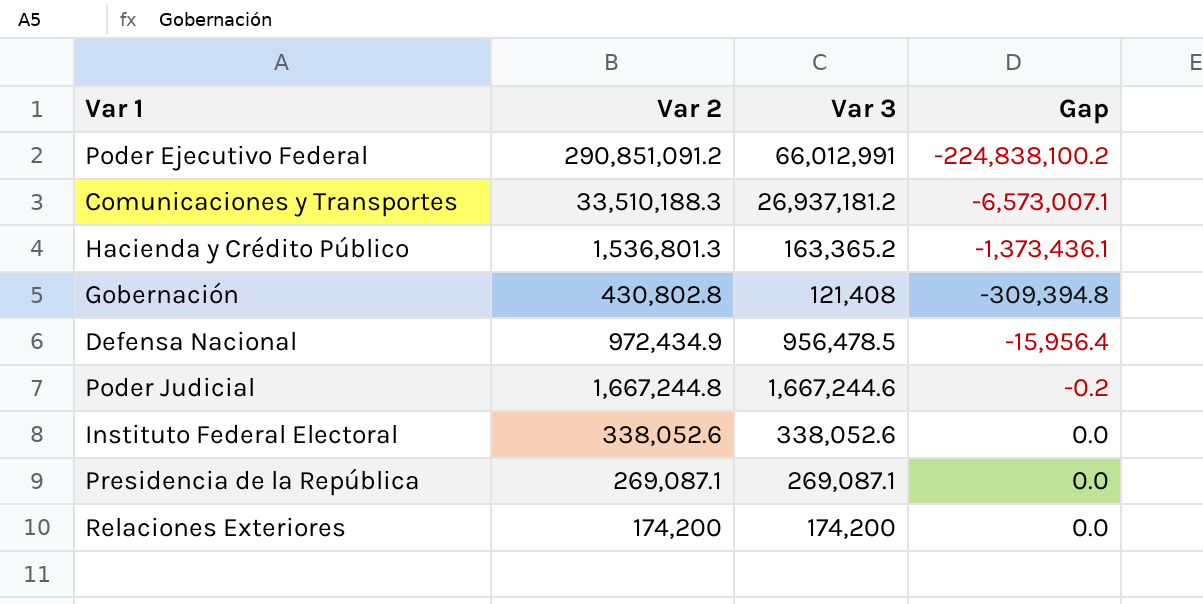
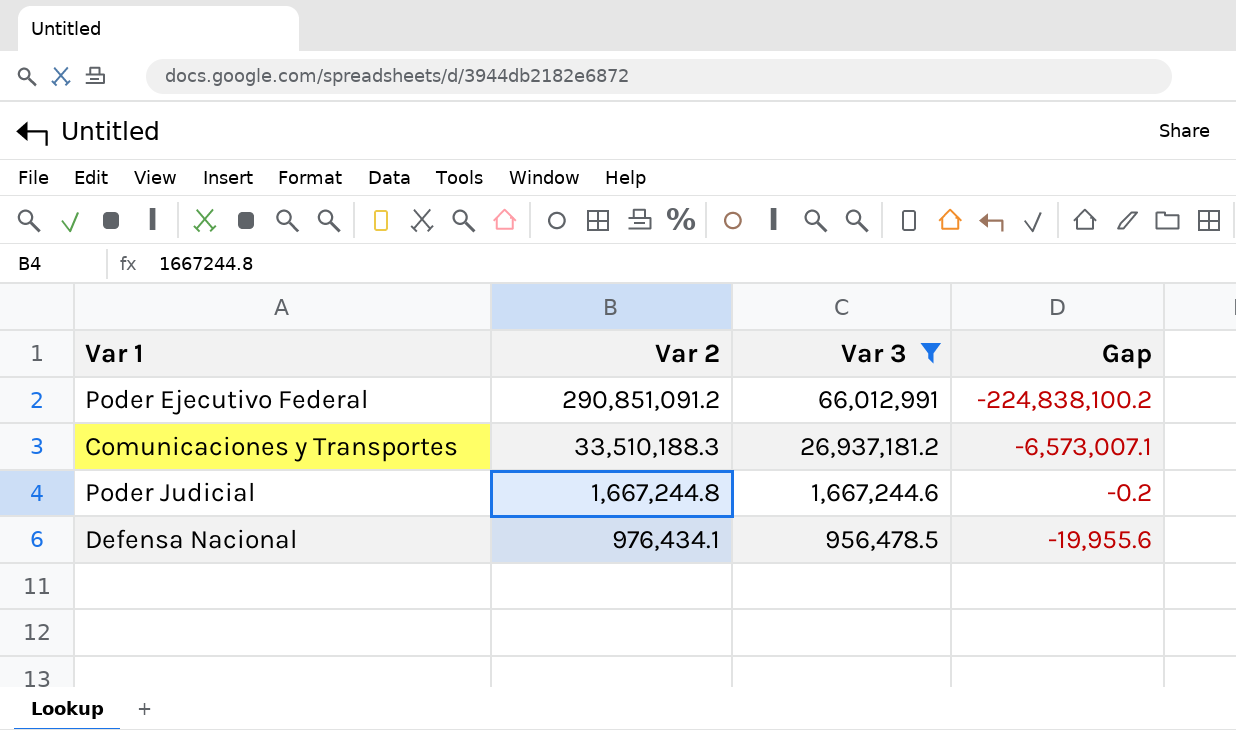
filter: none -> Var 3 >= 956,478.5
row order: Gap ascending -> Var 2 descending
Defensa Nacional | Var 2: 972,434.9 -> 976,434.1
Defensa Nacional | Gap: -15,956.4 -> -19,955.6

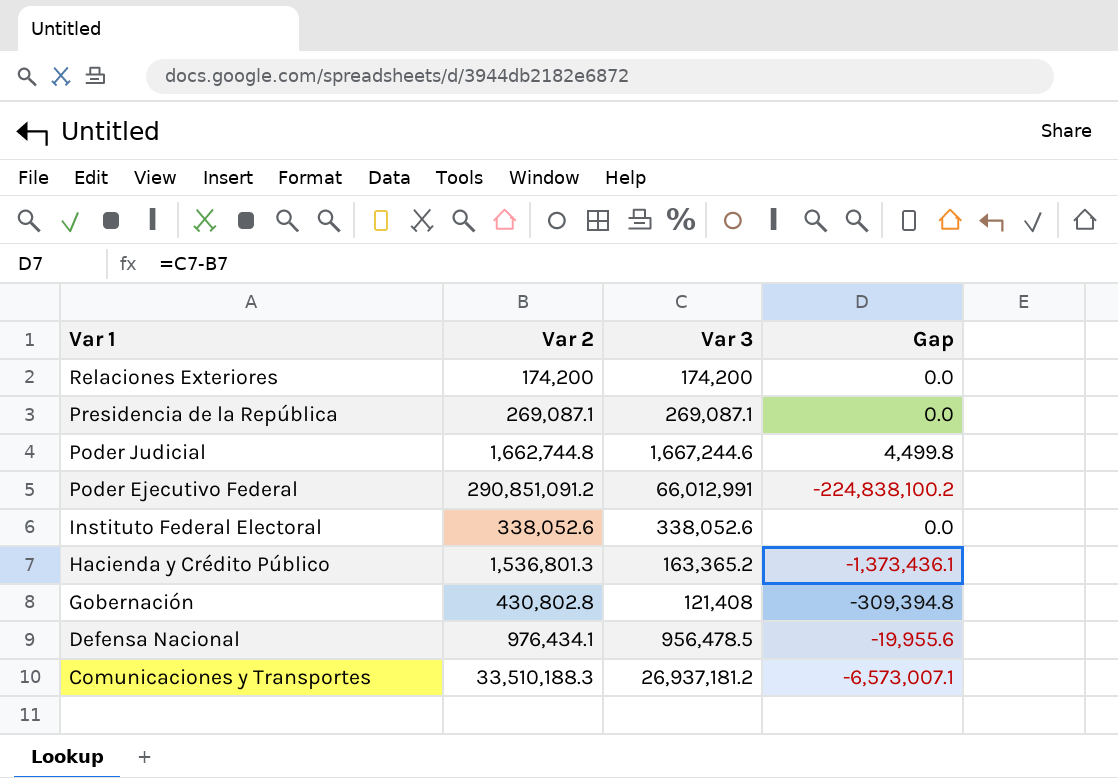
filter: Var 3 >= 956,478.5 -> none
row order: Var 2 descending -> Var 1 descending
Poder Judicial | Var 2: 1,667,244.8 -> 1,662,744.8
Poder Judicial | Gap: -0.2 -> 4,499.8

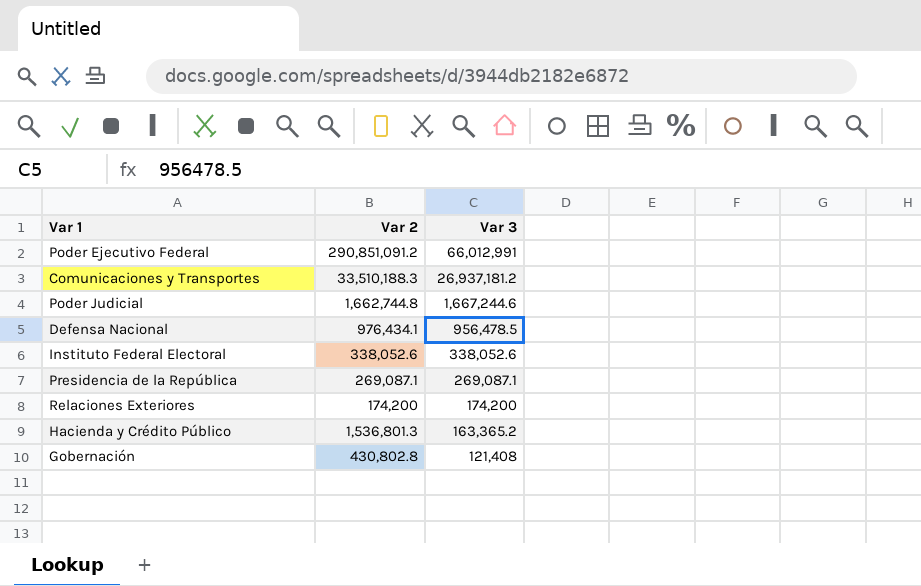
row order: Var 1 descending -> Var 3 descending
column Gap | formula: [Var 3] - [Var 2] -> none

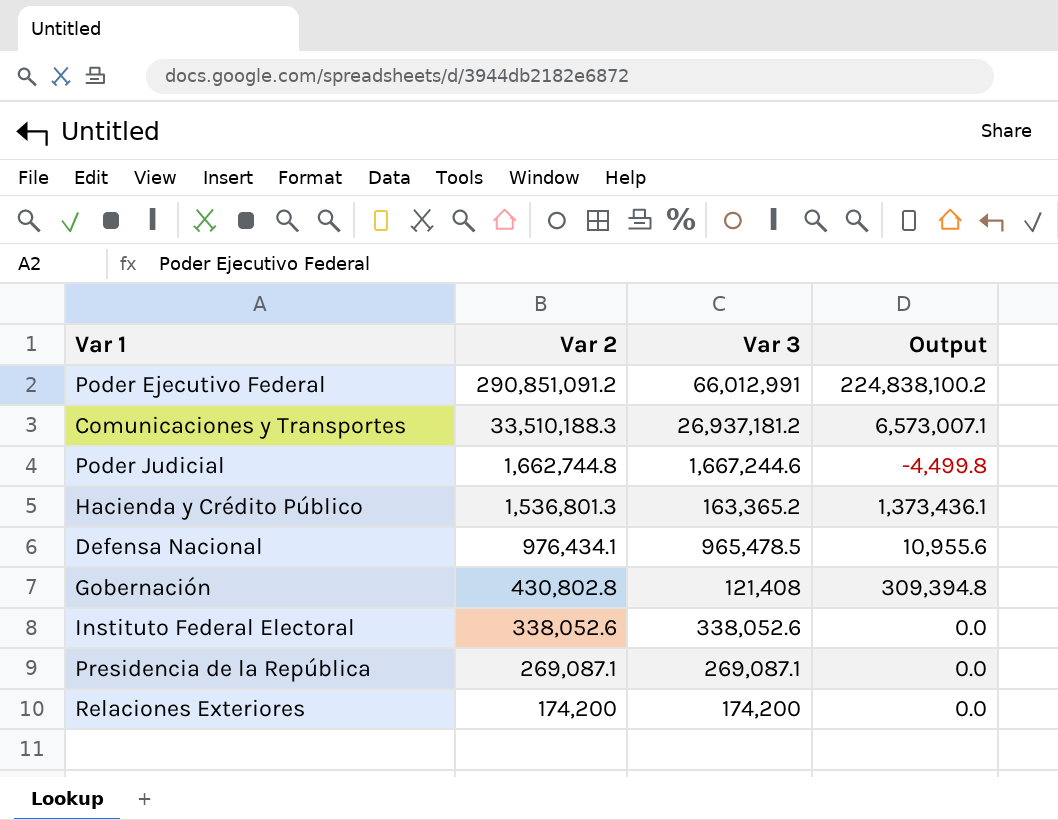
row order: Var 3 descending -> Var 2 descending
column Output | formula: none -> [Var 2] - [Var 3]
Defensa Nacional | Var 3: 956,478.5 -> 965,478.5

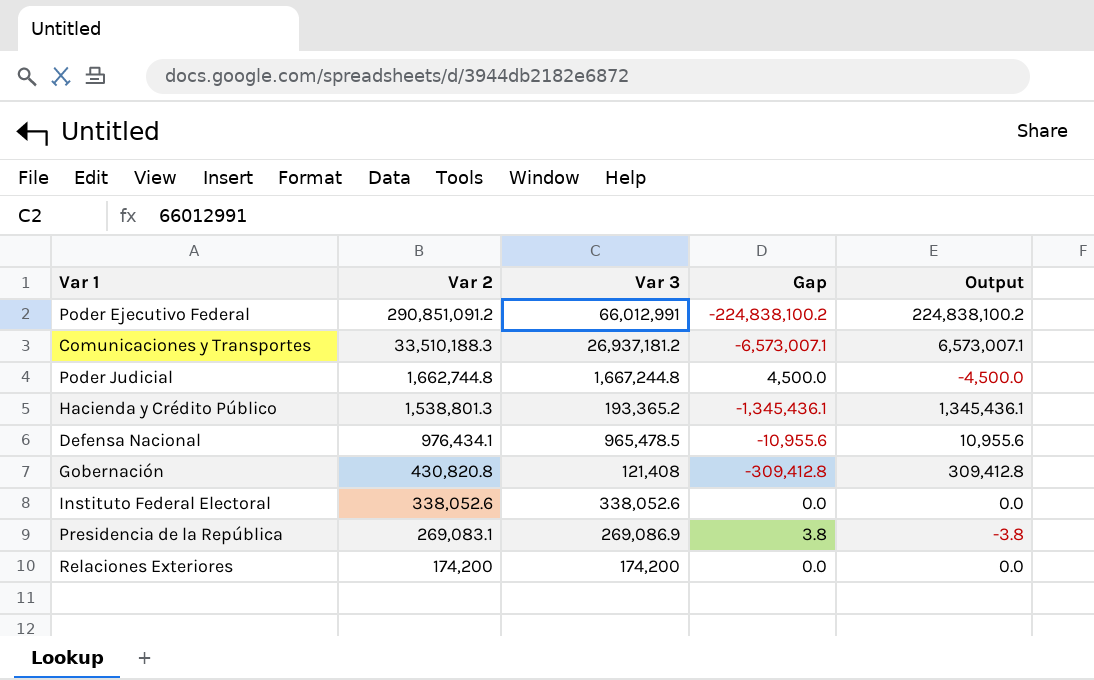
column Gap | formula: none -> [Var 3] - [Var 2]
Poder Judicial | Var 3: 1,667,244.6 -> 1,667,244.8
Poder Judicial | Output: -4,499.8 -> -4,500.0
Hacienda y Crédito Público | Var 2: 1,536,801.3 -> 1,538,801.3
Hacienda y Crédito Público | Var 3: 163,365.2 -> 193,365.2
Hacienda y Crédito Público | Output: 1,373,436.1 -> 1,345,436.1
Gobernación | Var 2: 430,802.8 -> 430,820.8
Gobernación | Output: 309,394.8 -> 309,412.8
Presidencia de la República | Var 2: 269,087.1 -> 269,083.1
Presidencia de la República | Var 3: 269,087.1 -> 269,086.9
Presidencia de la República | Output: 0.0 -> -3.8

